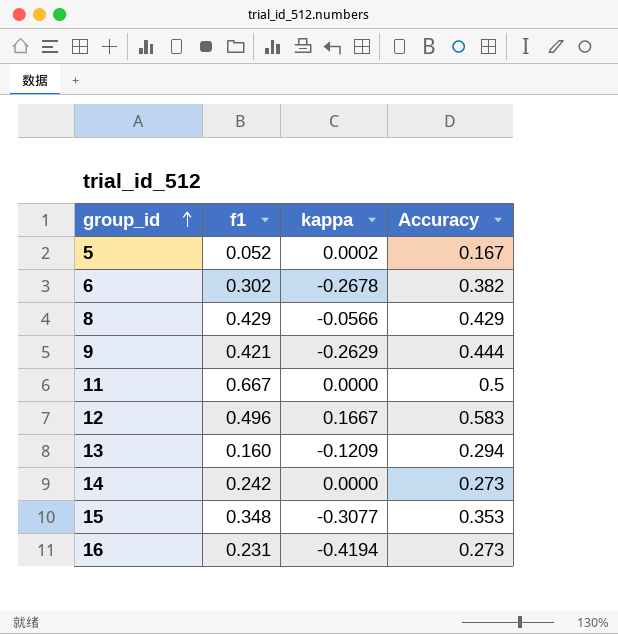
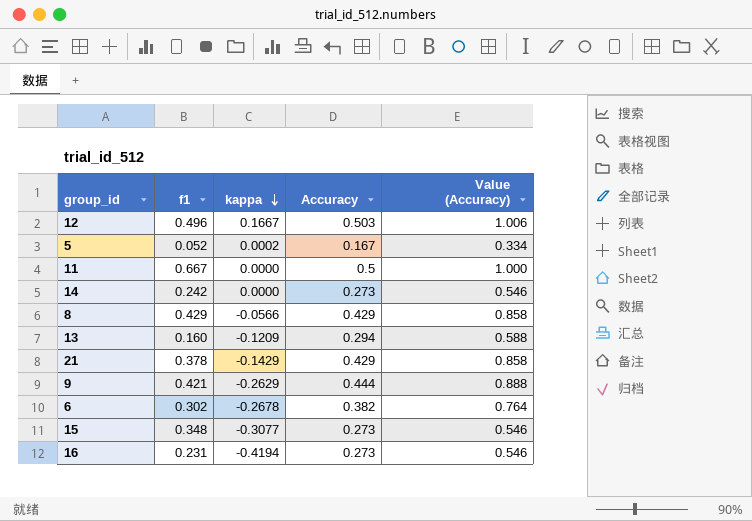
row order: group_id ascending -> kappa descending
column Value (Accuracy) | formula: none -> [Accuracy] * 2
12 | Accuracy: 0.583 -> 0.503
row 21: none -> 0.378 | -0.1429 | 0.429 | 0.858
15 | Accuracy: 0.353 -> 0.273

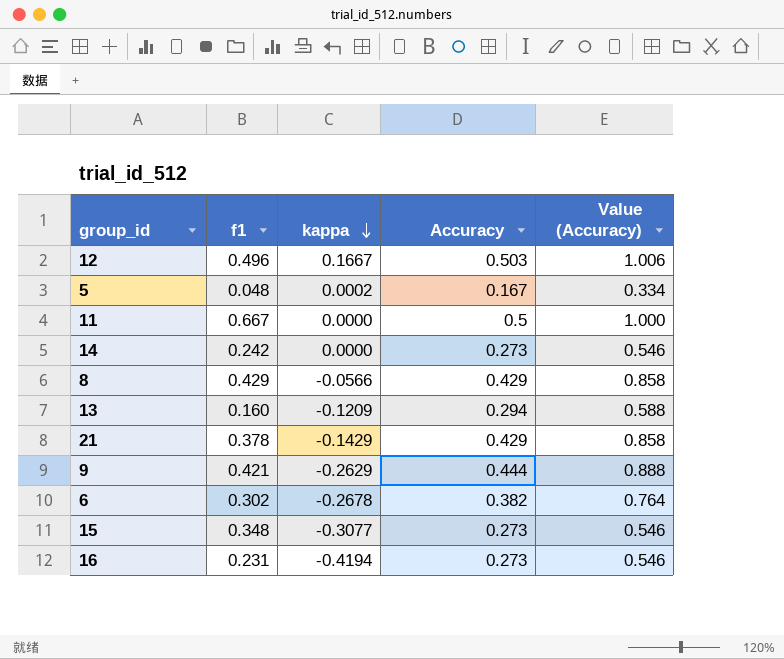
5 | f1: 0.052 -> 0.048

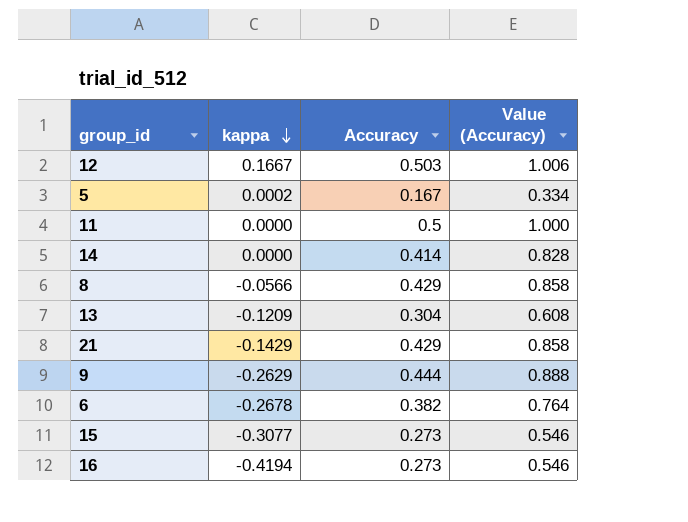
column f1 | position: 2 -> none
14 | Accuracy: 0.273 -> 0.414
14 | Value (Accuracy): 0.546 -> 0.828
13 | Accuracy: 0.294 -> 0.304
13 | Value (Accuracy): 0.588 -> 0.608

